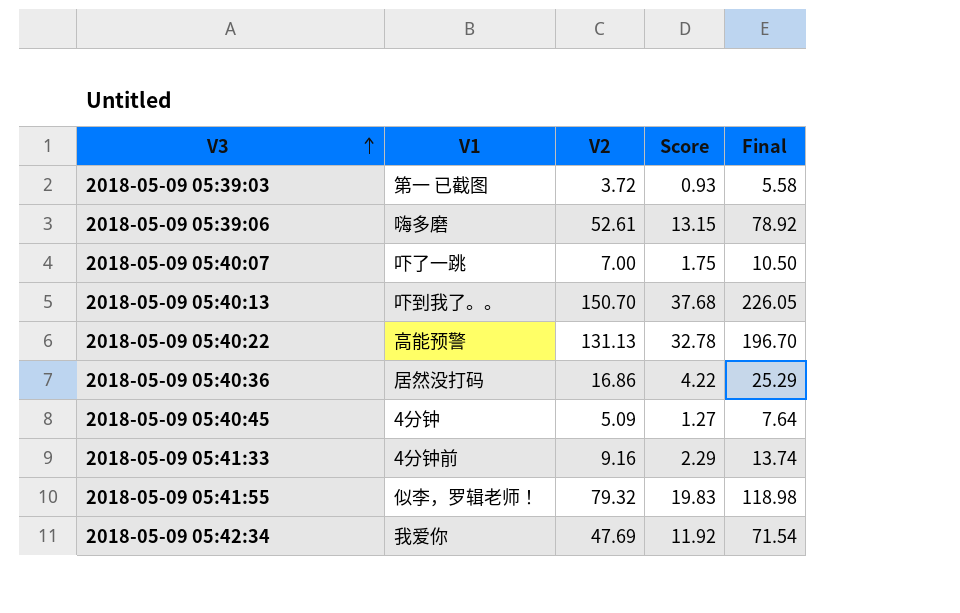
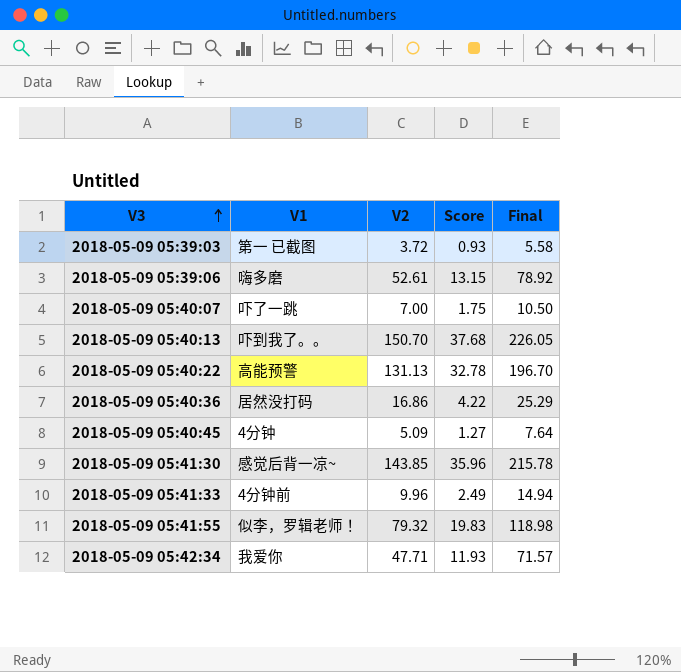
row 2018-05-09 05:41:30: none -> 感觉后背一凉~ | 143.85 | 35.96 | 215.78
2018-05-09 05:41:33 | V2: 9.16 -> 9.96
2018-05-09 05:41:33 | Score: 2.29 -> 2.49
2018-05-09 05:41:33 | Final: 13.74 -> 14.94
2018-05-09 05:42:34 | V2: 47.69 -> 47.71
2018-05-09 05:42:34 | Score: 11.92 -> 11.93
2018-05-09 05:42:34 | Final: 71.54 -> 71.57

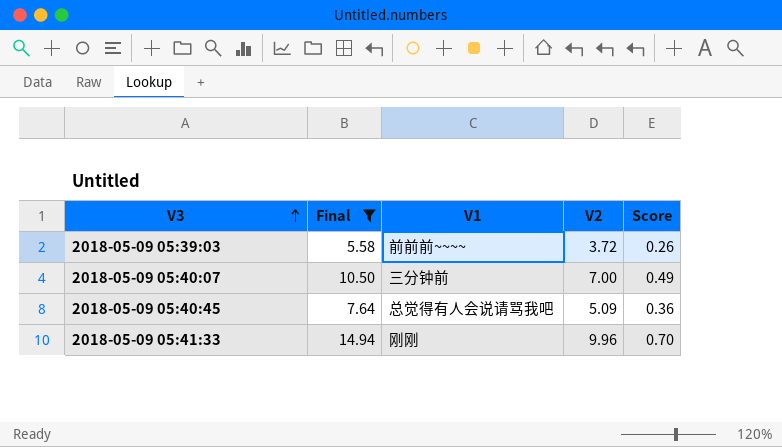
filter: none -> Final <= 14.94
column Final | position: 5 -> 2
column Score | formula: [V2] * 0.25 -> [V2] * 0.07
2018-05-09 05:39:03 | V1: 第一 已截图 -> 前前前~~~~
2018-05-09 05:40:07 | V1: 吓了一跳 -> 三分钟前
2018-05-09 05:40:45 | V1: 4分钟 -> 总觉得有人会说请骂我吧
2018-05-09 05:41:33 | V1: 4分钟前 -> 刚刚

